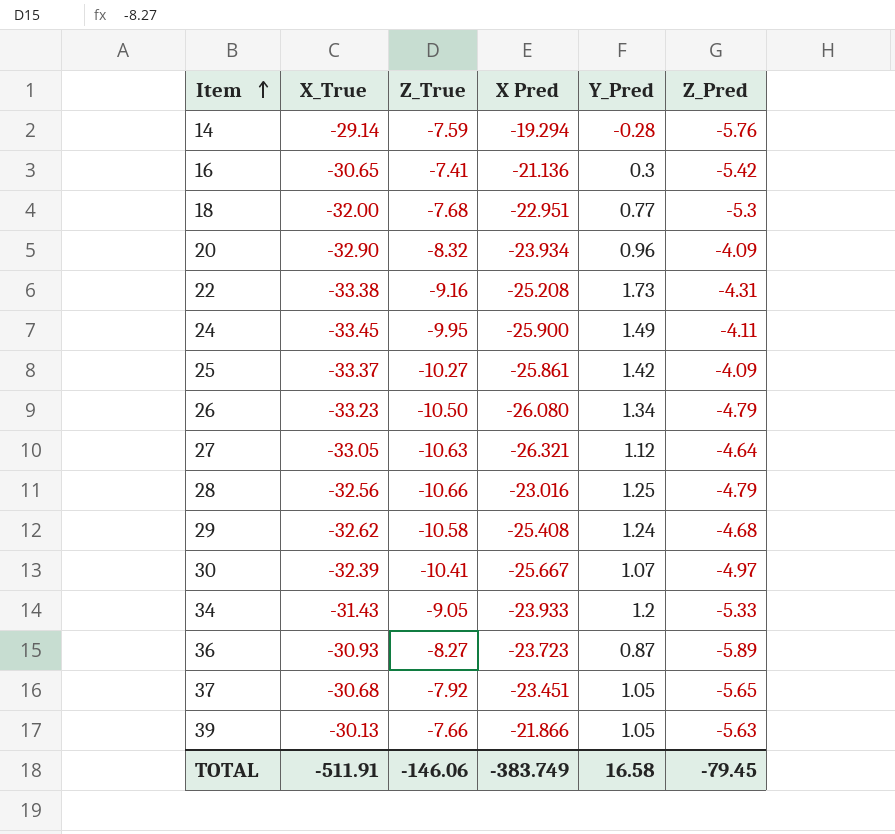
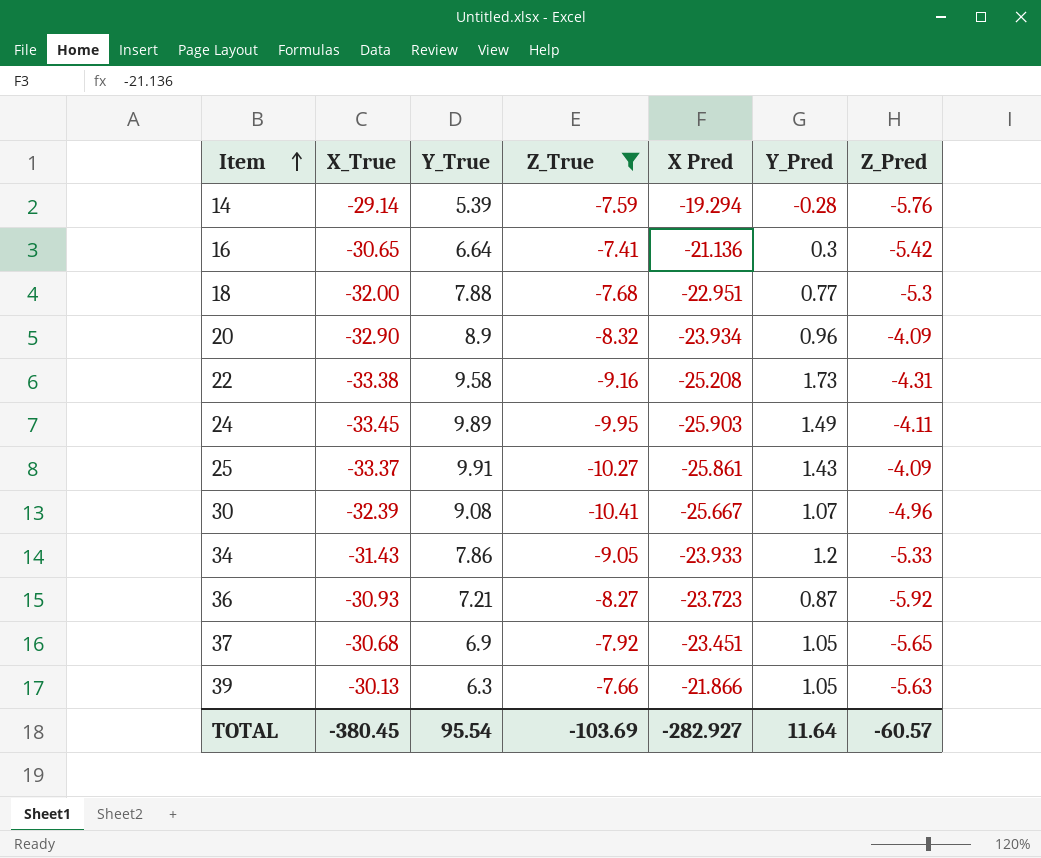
filter: none -> Z_True >= -10.41
column Y_True | position: none -> 3
24 | X Pred: -25.900 -> -25.903
25 | Y_Pred: 1.42 -> 1.43
30 | Z_Pred: -4.97 -> -4.96
36 | Z_Pred: -5.89 -> -5.92
TOTAL | X_True: -511.91 -> -380.45
TOTAL | Z_True: -146.06 -> -103.69
TOTAL | X Pred: -383.749 -> -282.927
TOTAL | Y_Pred: 16.58 -> 11.64
TOTAL | Z_Pred: -79.45 -> -60.57

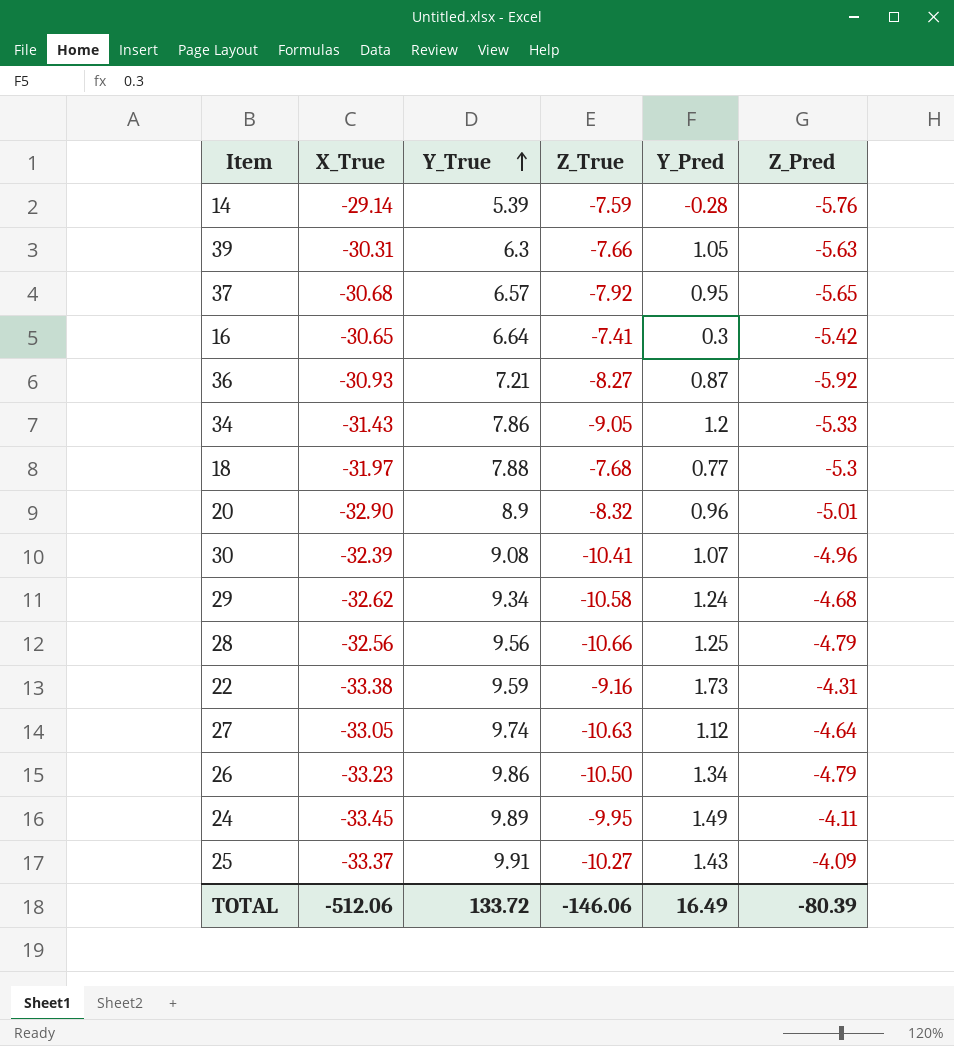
filter: Z_True >= -10.41 -> none
row order: Item ascending -> Y_True ascending
column X Pred | position: 5 -> none
39 | X_True: -30.13 -> -30.31
37 | Y_True: 6.9 -> 6.57
37 | Y_Pred: 1.05 -> 0.95
18 | X_True: -32.00 -> -31.97
20 | Z_Pred: -4.09 -> -5.01
22 | Y_True: 9.58 -> 9.59
TOTAL | X_True: -380.45 -> -512.06
TOTAL | Y_True: 95.54 -> 133.72
TOTAL | Z_True: -103.69 -> -146.06
TOTAL | Y_Pred: 11.64 -> 16.49
TOTAL | Z_Pred: -60.57 -> -80.39

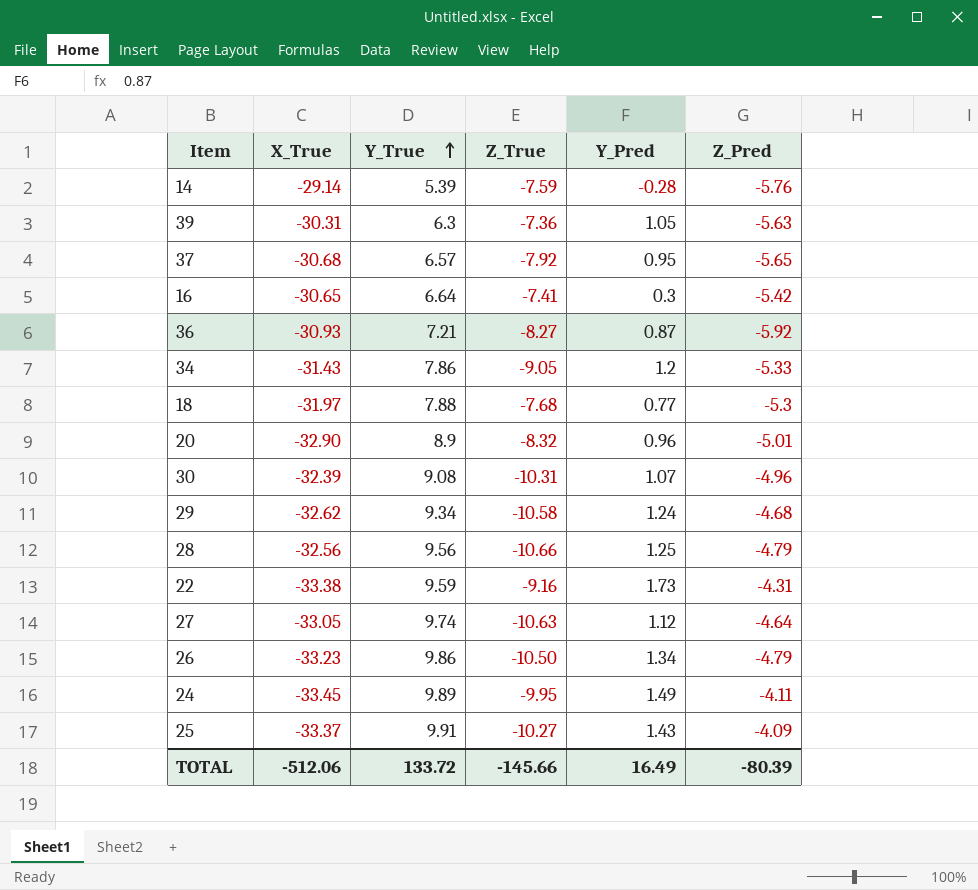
39 | Z_True: -7.66 -> -7.36
30 | Z_True: -10.41 -> -10.31
TOTAL | Z_True: -146.06 -> -145.66

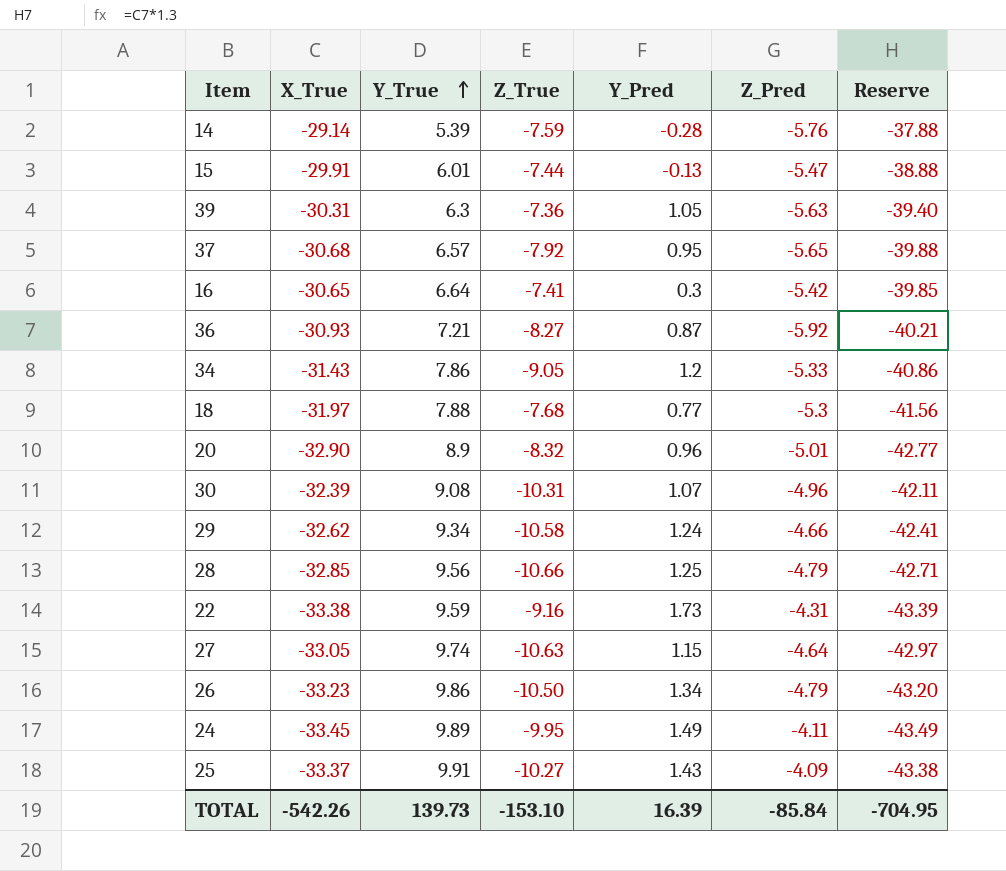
column Reserve | formula: none -> [X_True] * 1.3
row 15: none -> -29.91 | 6.01 | -7.44 | -0.13 | -5.47 | -38.88
29 | Z_Pred: -4.68 -> -4.66
28 | X_True: -32.56 -> -32.85
27 | Y_Pred: 1.12 -> 1.15
TOTAL | X_True: -512.06 -> -542.26
TOTAL | Y_True: 133.72 -> 139.73
TOTAL | Z_True: -145.66 -> -153.10
TOTAL | Y_Pred: 16.49 -> 16.39
TOTAL | Z_Pred: -80.39 -> -85.84

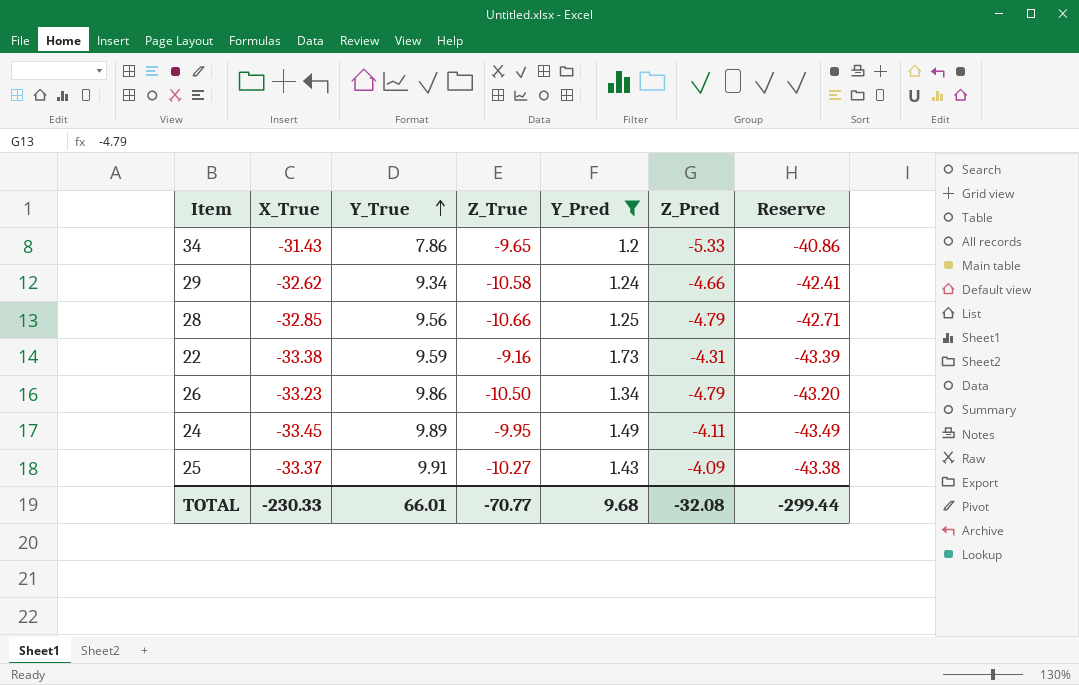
filter: none -> Y_Pred >= 1.2
34 | Z_True: -9.05 -> -9.65
TOTAL | X_True: -542.26 -> -230.33
TOTAL | Y_True: 139.73 -> 66.01
TOTAL | Z_True: -153.10 -> -70.77
TOTAL | Y_Pred: 16.39 -> 9.68
TOTAL | Z_Pred: -85.84 -> -32.08
TOTAL | Reserve: -704.95 -> -299.44

